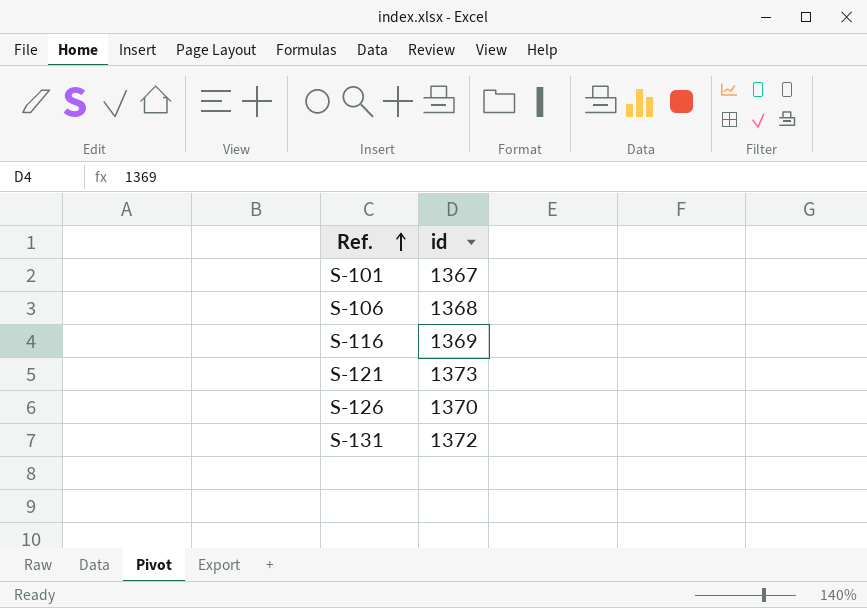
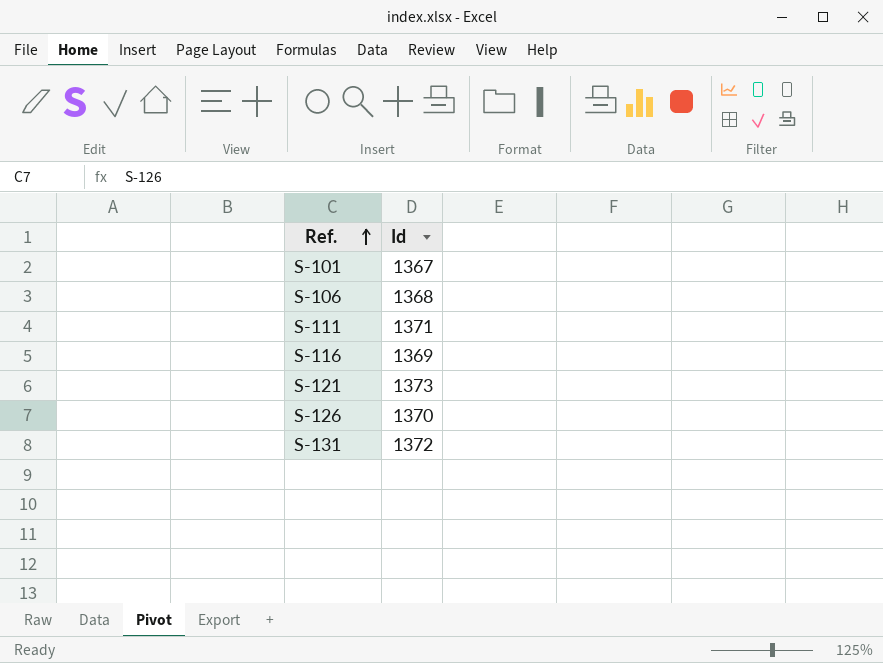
column name: id -> Id
row S-111: none -> 1371

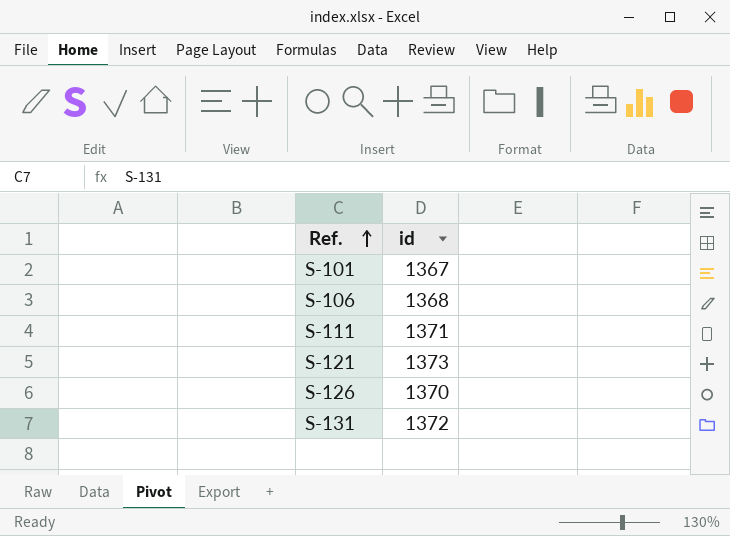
column name: Id -> id
row S-116: 1369 -> none

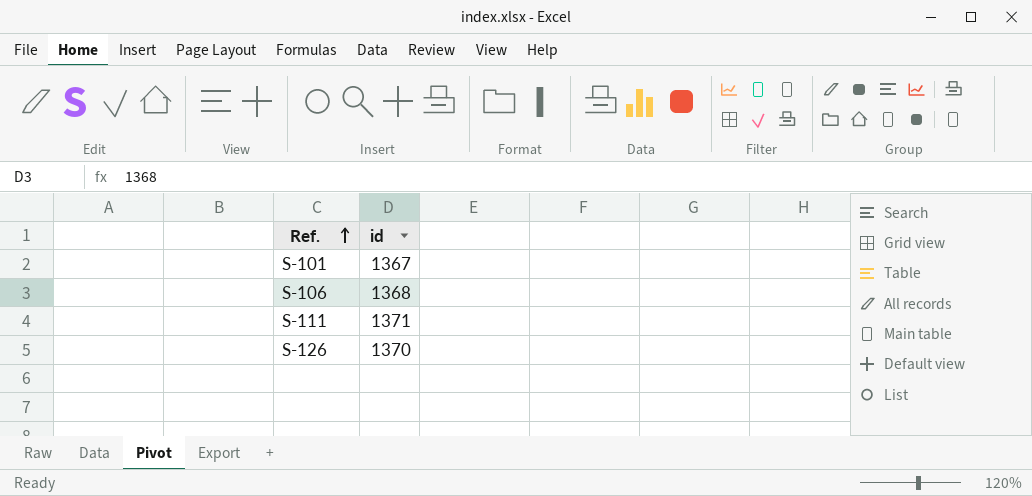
row S-121: 1373 -> none
row S-131: 1372 -> none

